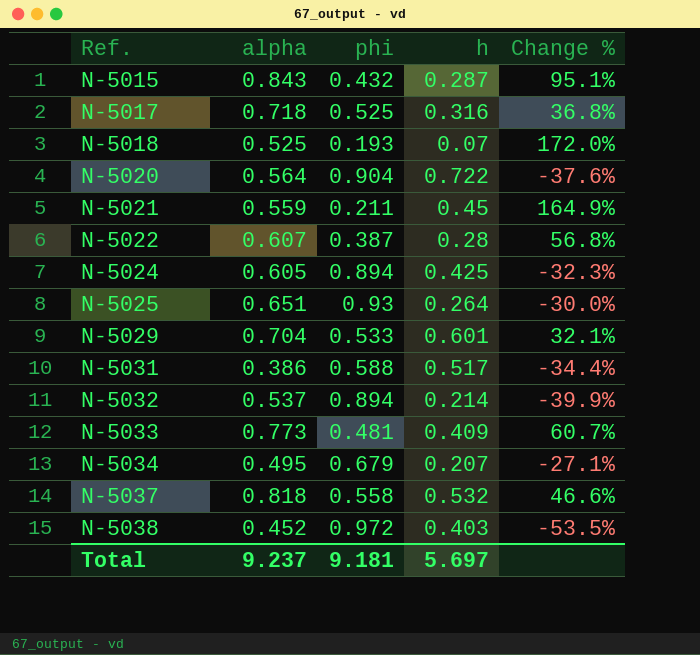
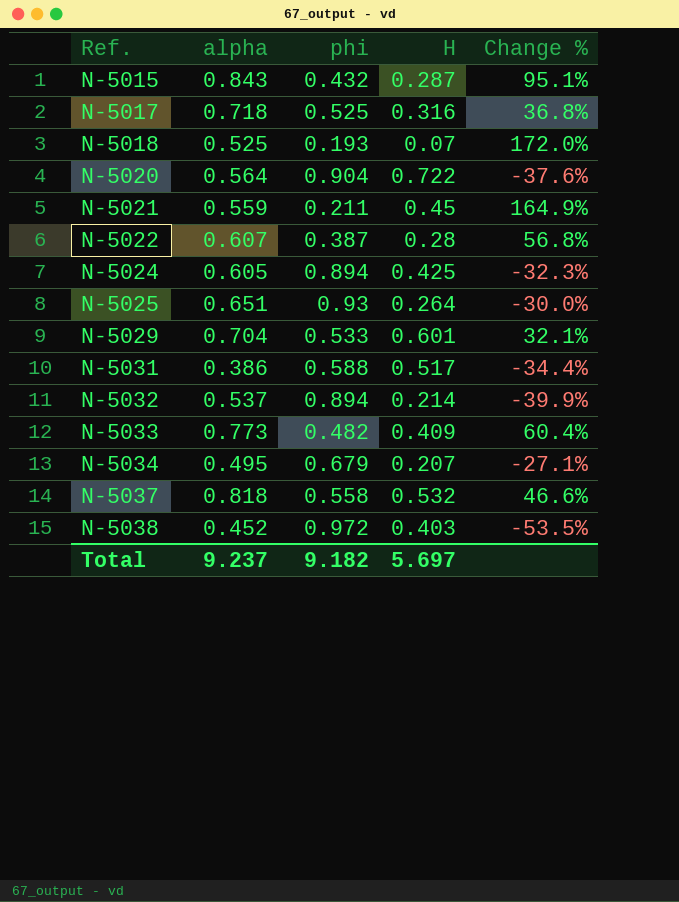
column name: h -> H
N-5033 | phi: 0.481 -> 0.482
N-5033 | Change %: 60.7% -> 60.4%
Total | phi: 9.181 -> 9.182

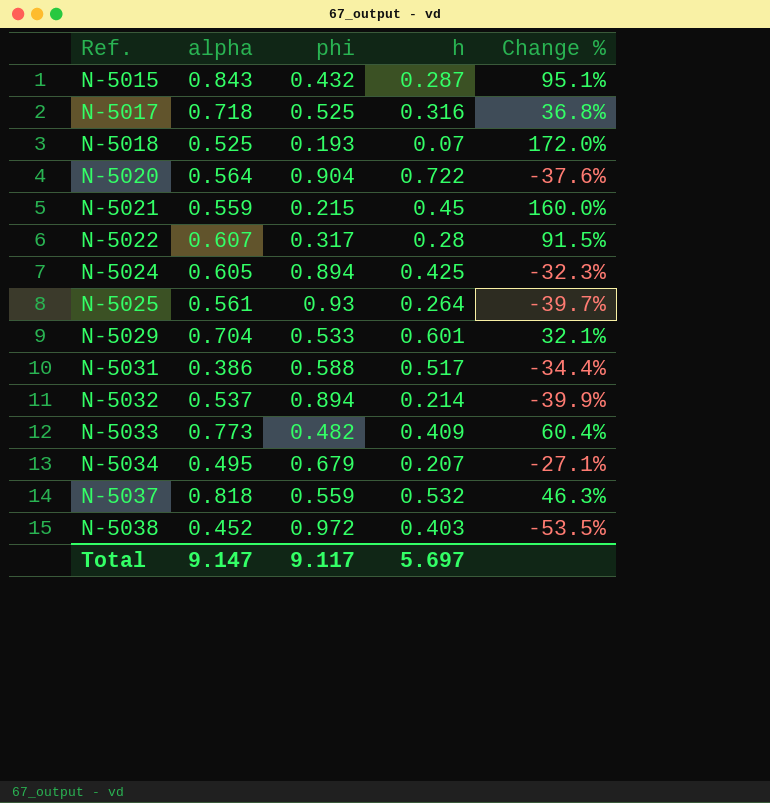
column name: H -> h
N-5021 | phi: 0.211 -> 0.215
N-5021 | Change %: 164.9% -> 160.0%
N-5022 | phi: 0.387 -> 0.317
N-5022 | Change %: 56.8% -> 91.5%
N-5025 | alpha: 0.651 -> 0.561
N-5025 | Change %: -30.0% -> -39.7%
N-5037 | phi: 0.558 -> 0.559
N-5037 | Change %: 46.6% -> 46.3%
Total | alpha: 9.237 -> 9.147
Total | phi: 9.182 -> 9.117

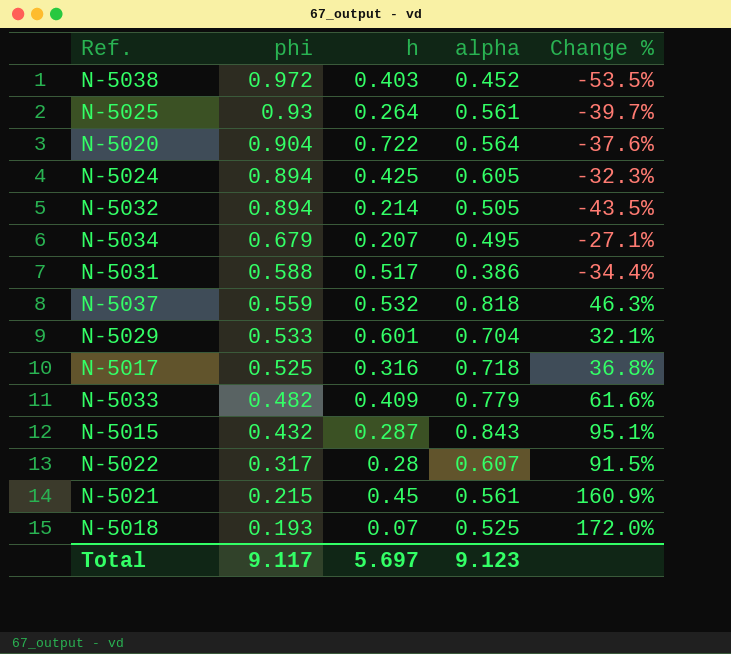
row order: Ref. ascending -> phi descending
column alpha | position: 2 -> 4
N-5032 | alpha: 0.537 -> 0.505
N-5032 | Change %: -39.9% -> -43.5%
N-5033 | alpha: 0.773 -> 0.779
N-5033 | Change %: 60.4% -> 61.6%
N-5021 | alpha: 0.559 -> 0.561
N-5021 | Change %: 160.0% -> 160.9%
Total | alpha: 9.147 -> 9.123

